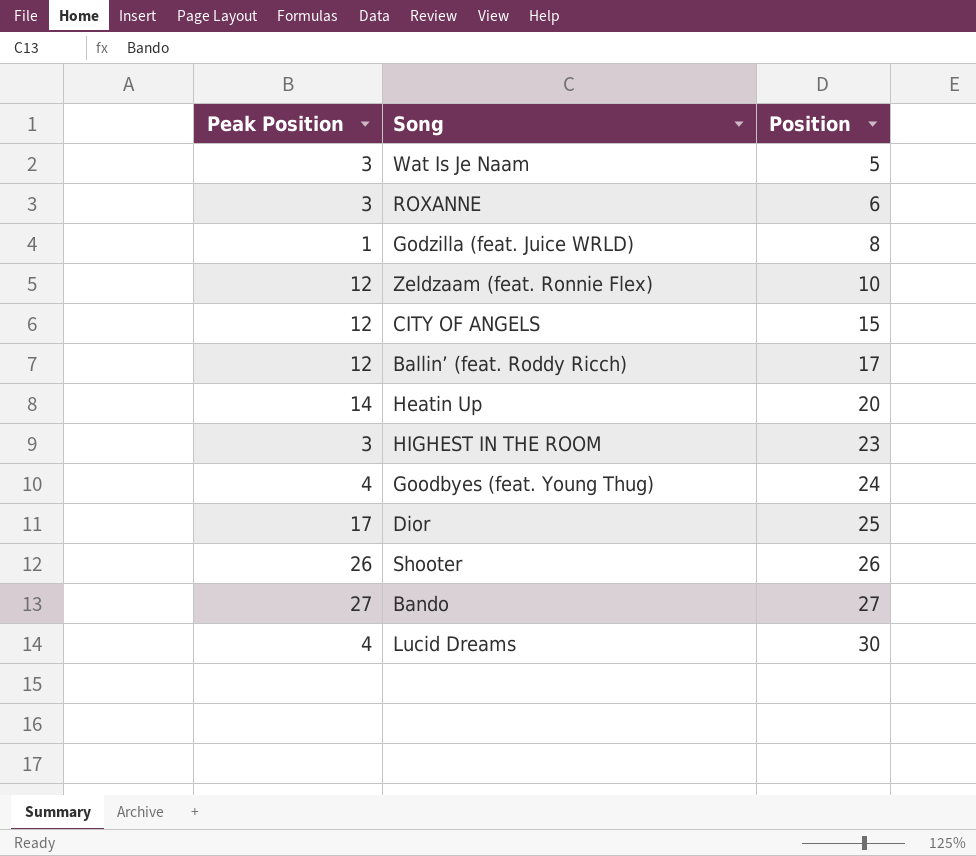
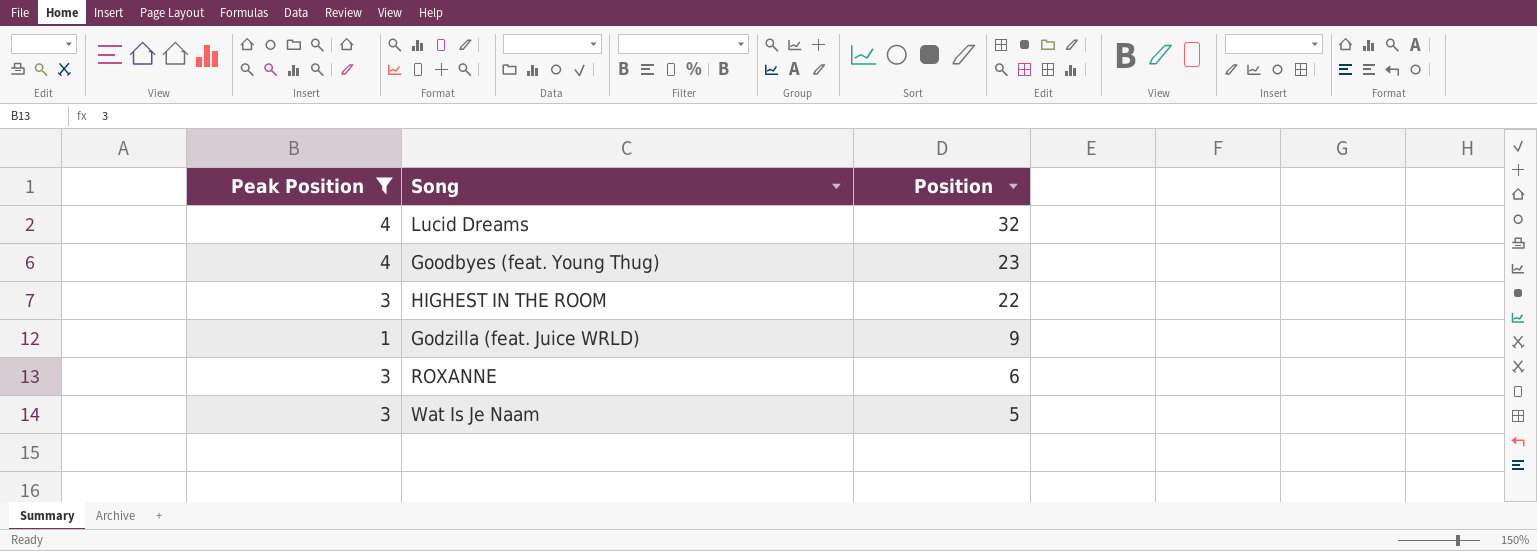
filter: none -> Peak Position <= 4
row order: Position ascending -> Position descending
Lucid Dreams | Position: 30 -> 32
Goodbyes (feat. Young Thug) | Position: 24 -> 23
HIGHEST IN THE ROOM | Position: 23 -> 22
Godzilla (feat. Juice WRLD) | Position: 8 -> 9

